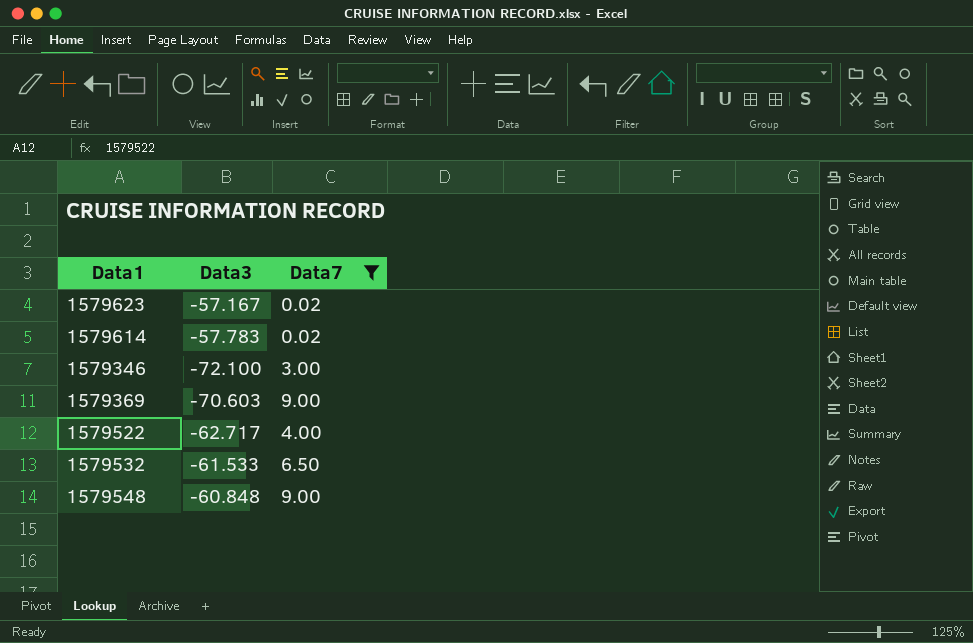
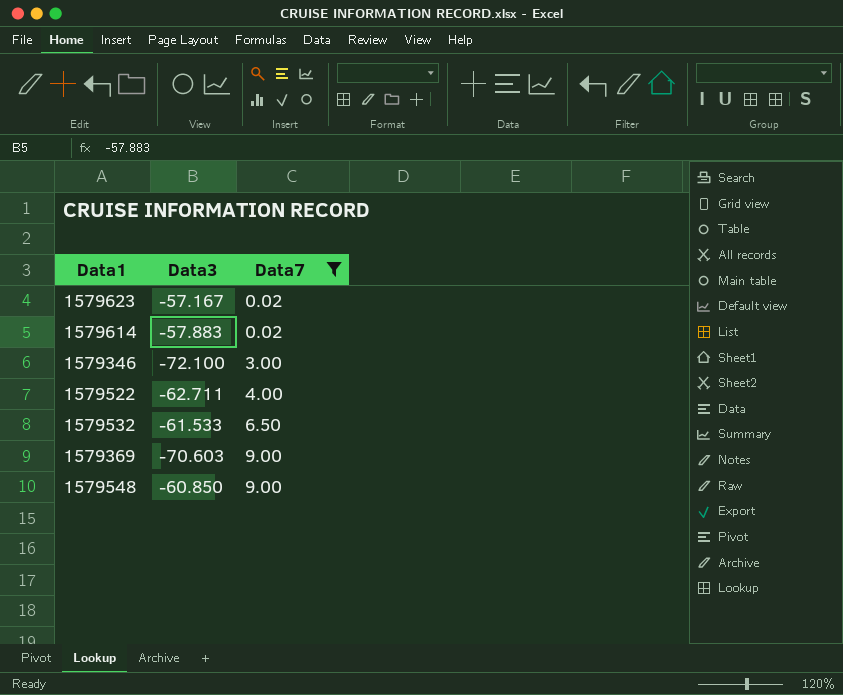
row order: none -> Data7 ascending
1579614 | Data3: -57.783 -> -57.883
1579522 | Data3: -62.717 -> -62.711
1579548 | Data3: -60.848 -> -60.850

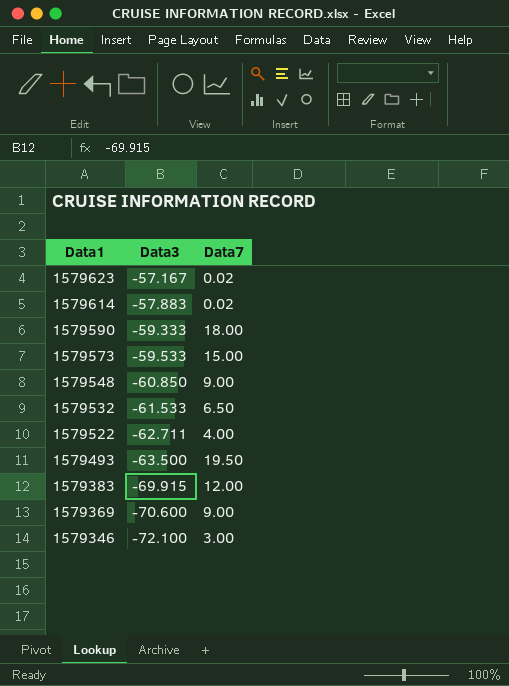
filter: Data7 <= 9.00 -> none
row order: Data7 ascending -> Data1 descending
1579369 | Data3: -70.603 -> -70.600

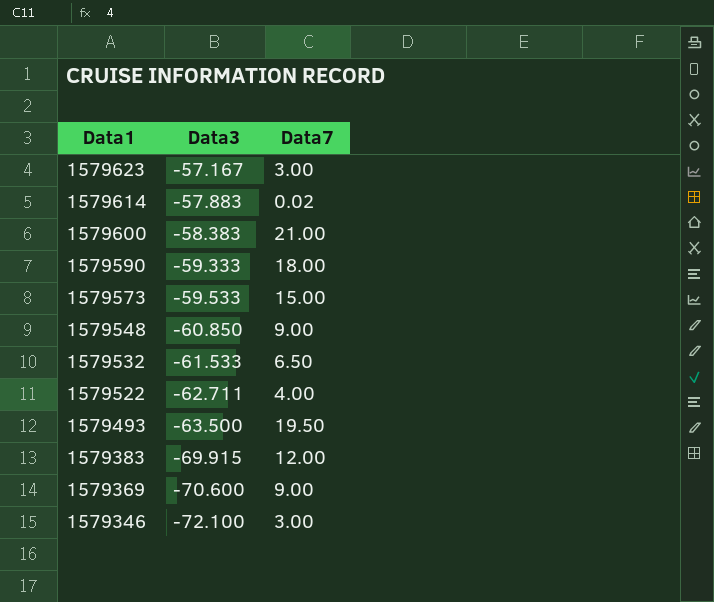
1579623 | Data7: 0.02 -> 3.00
row 1579600: none -> -58.383 | 21.00

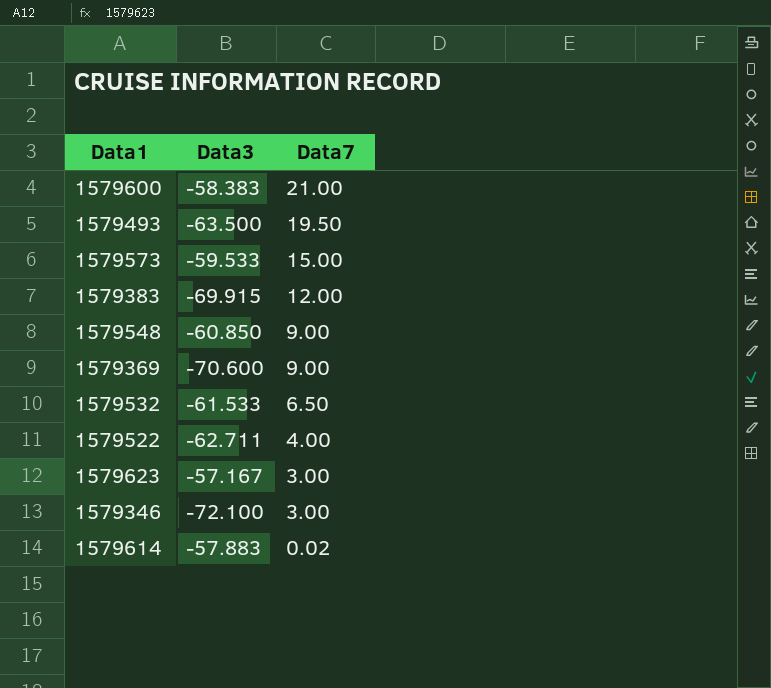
row order: Data1 descending -> Data7 descending
row 1579590: -59.333 | 18.00 -> none

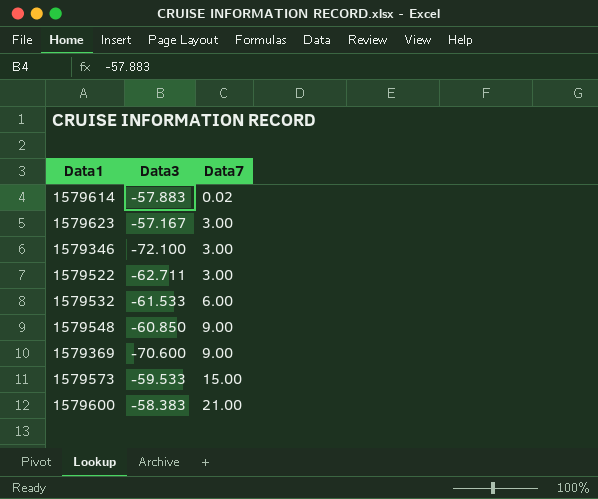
row order: Data7 descending -> Data7 ascending
row 1579493: -63.500 | 19.50 -> none
row 1579383: -69.915 | 12.00 -> none
1579522 | Data7: 4.00 -> 3.00
1579532 | Data7: 6.50 -> 6.00

